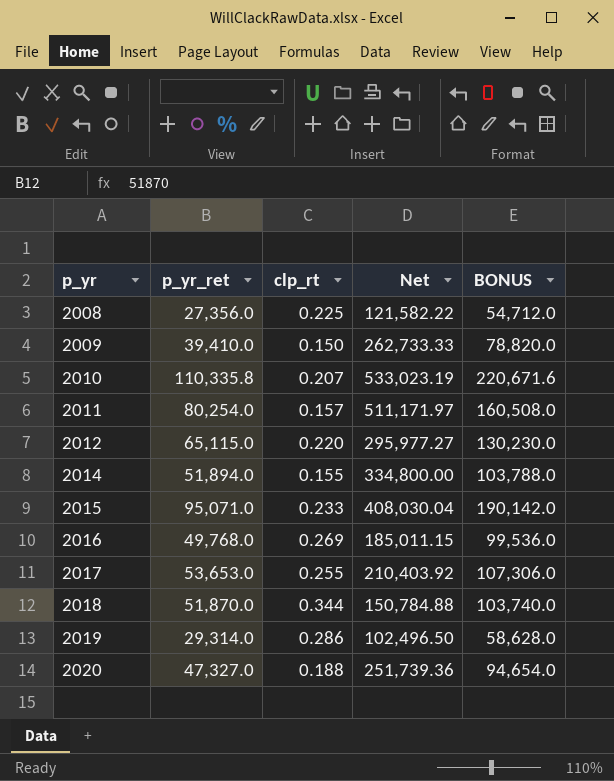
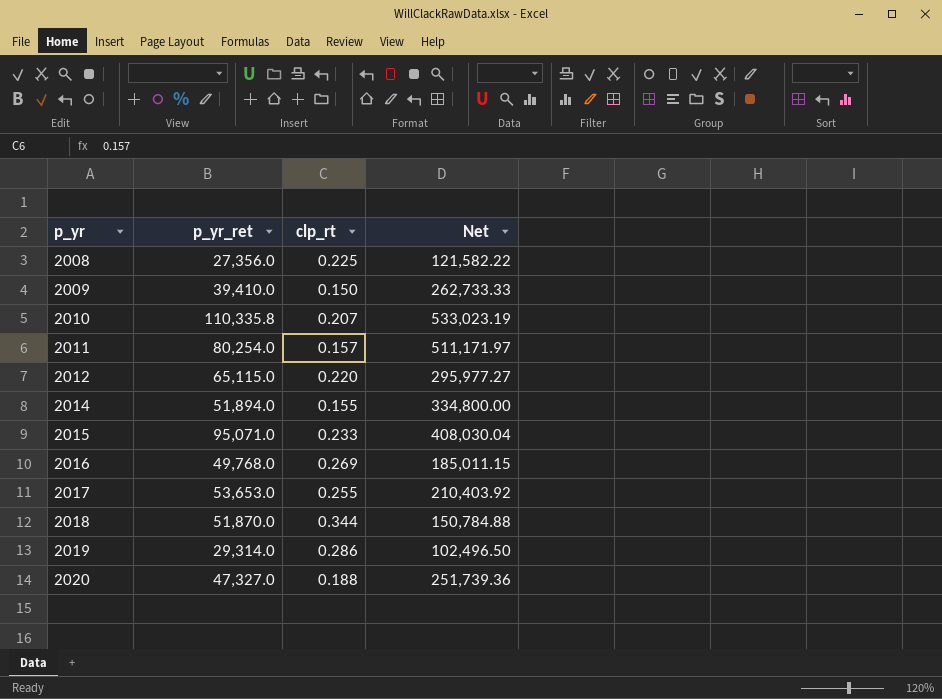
column BONUS | formula: [p_yr_ret] * 2 -> none

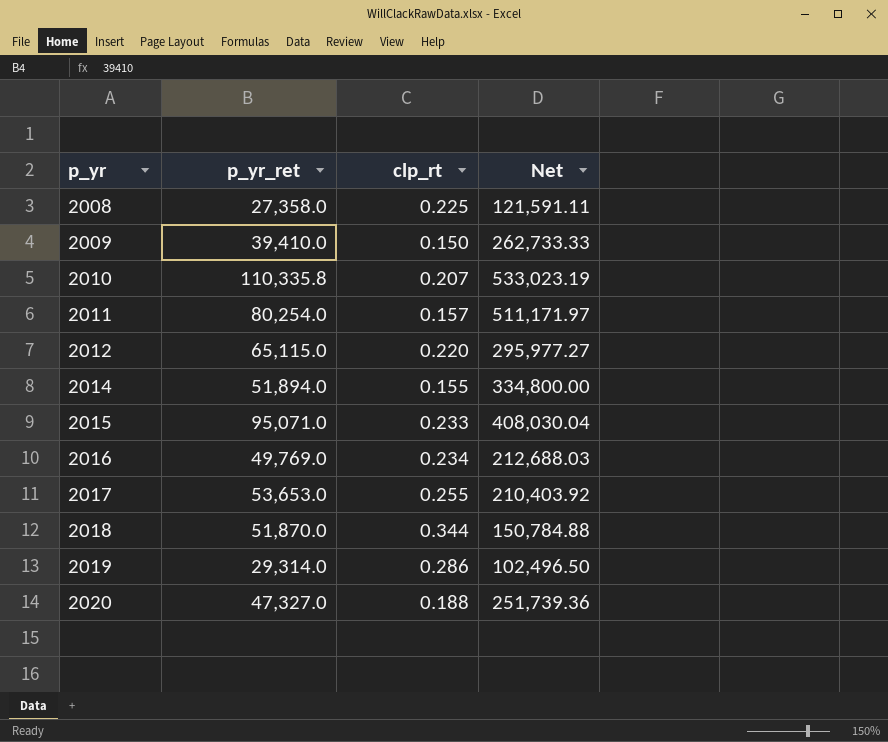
2008 | p_yr_ret: 27,356.0 -> 27,358.0
2008 | Net: 121,582.22 -> 121,591.11
2016 | p_yr_ret: 49,768.0 -> 49,769.0
2016 | clp_rt: 0.269 -> 0.234
2016 | Net: 185,011.15 -> 212,688.03

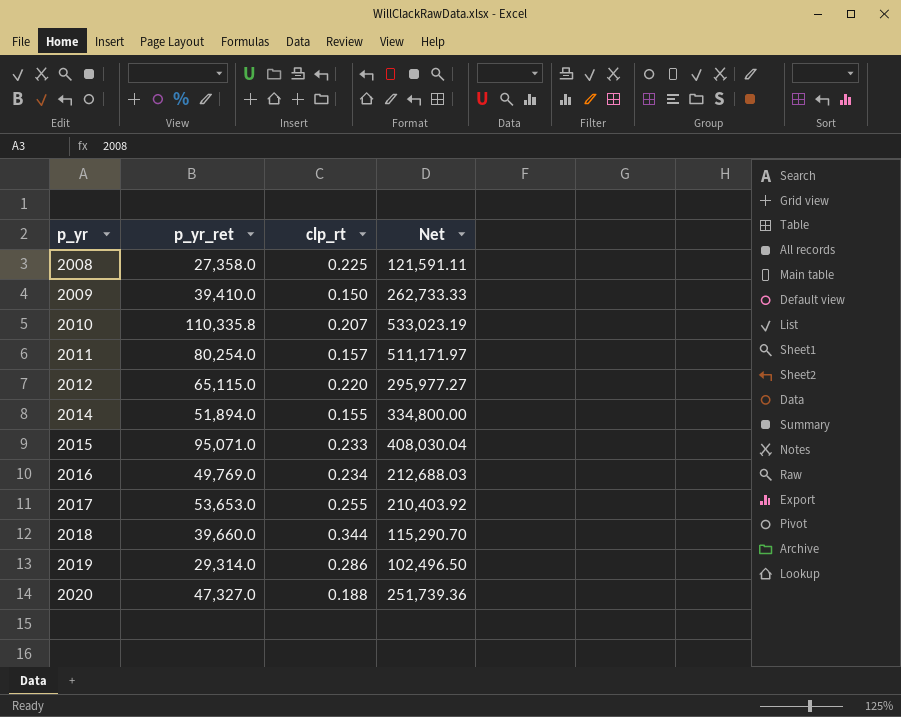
2018 | p_yr_ret: 51,870.0 -> 39,660.0
2018 | Net: 150,784.88 -> 115,290.70

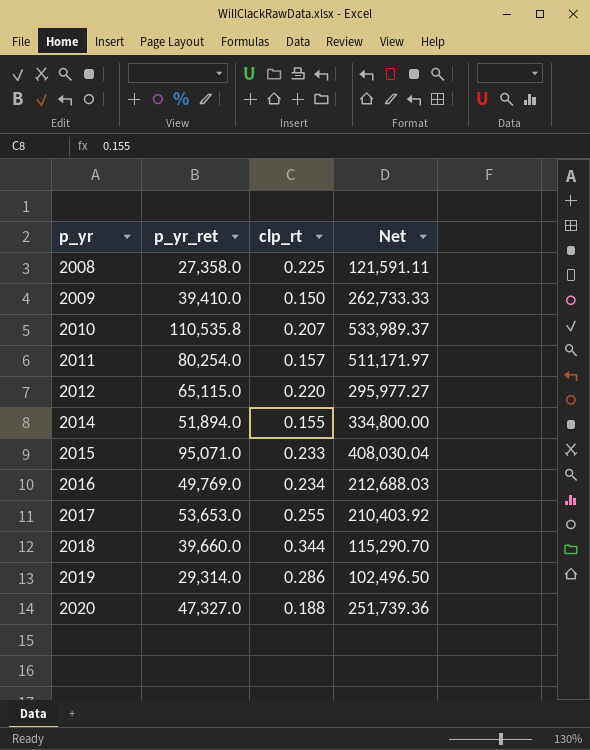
2010 | p_yr_ret: 110,335.8 -> 110,535.8
2010 | Net: 533,023.19 -> 533,989.37

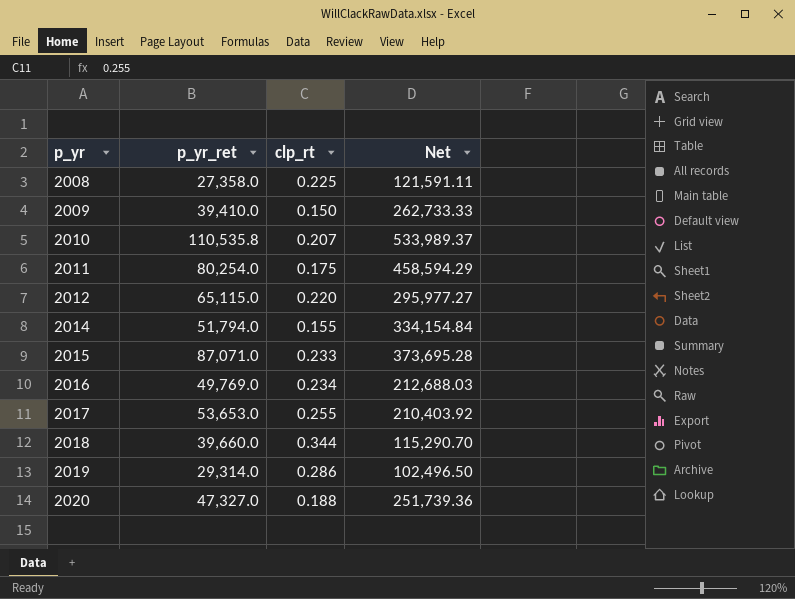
2011 | clp_rt: 0.157 -> 0.175
2011 | Net: 511,171.97 -> 458,594.29
2014 | p_yr_ret: 51,894.0 -> 51,794.0
2014 | Net: 334,800.00 -> 334,154.84
2015 | p_yr_ret: 95,071.0 -> 87,071.0
2015 | Net: 408,030.04 -> 373,695.28

